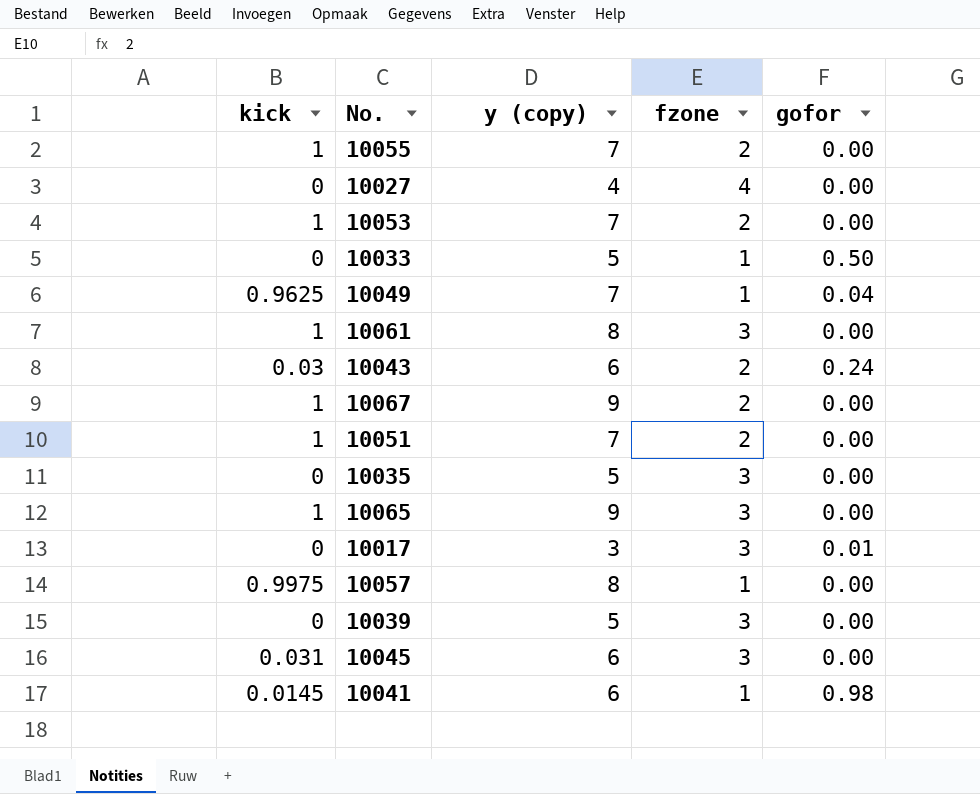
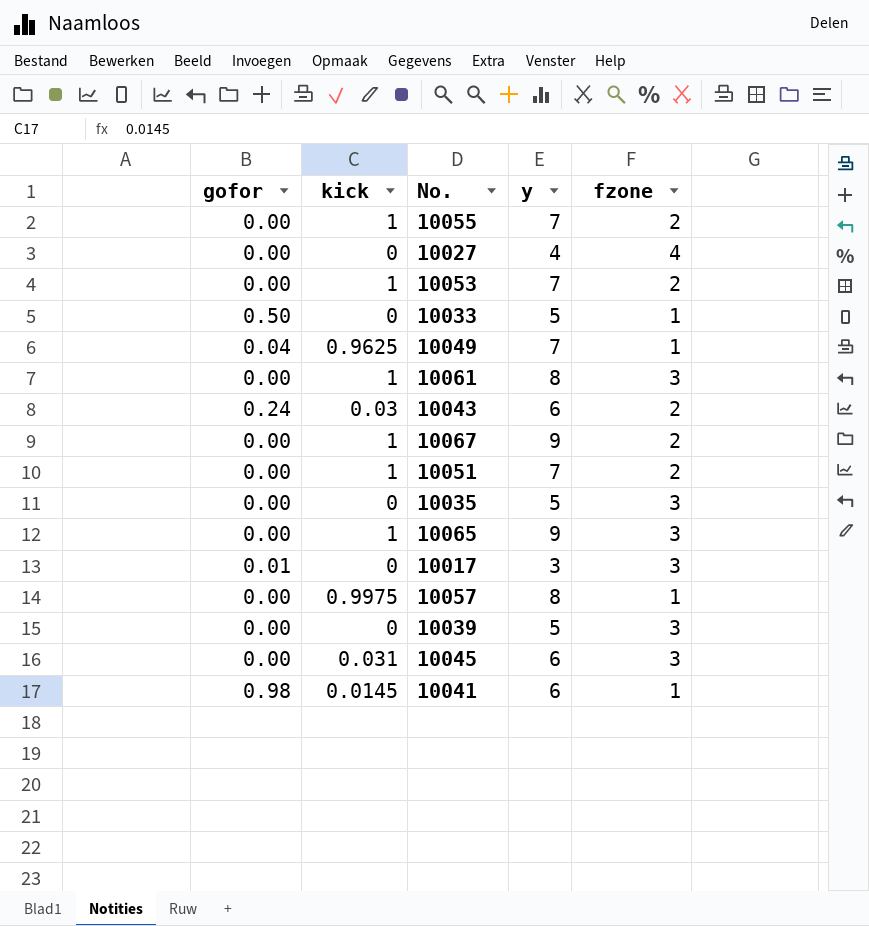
column gofor | position: 5 -> 1
column name: y (copy) -> y

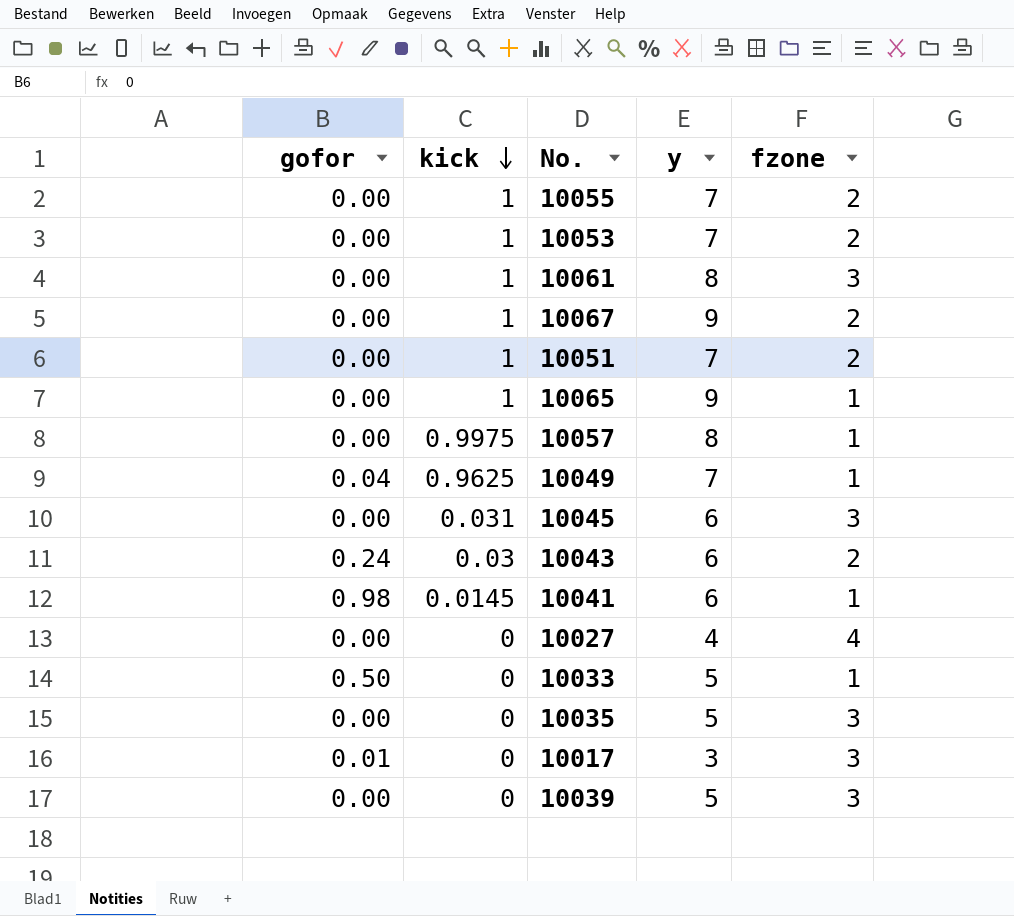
row order: none -> kick descending
10065 | fzone: 3 -> 1

